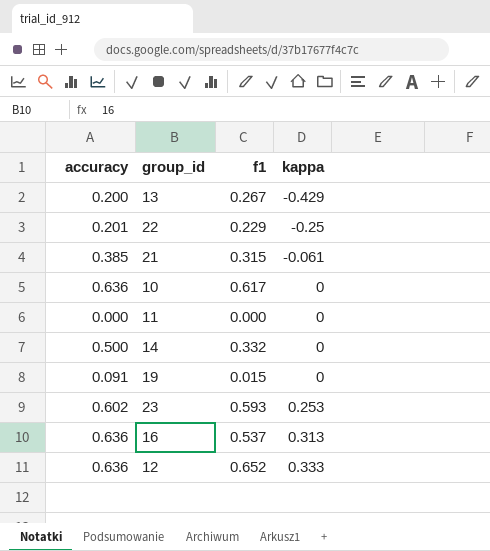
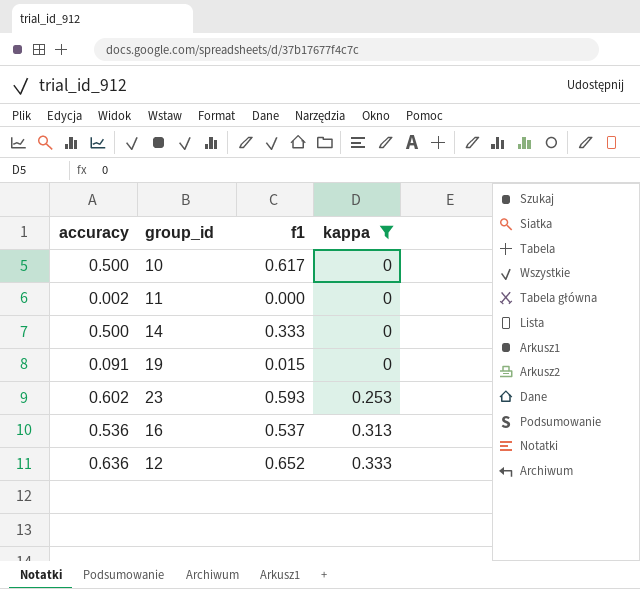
filter: none -> kappa >= 0
10 | accuracy: 0.636 -> 0.500
11 | accuracy: 0.000 -> 0.002
14 | f1: 0.332 -> 0.333
16 | accuracy: 0.636 -> 0.536

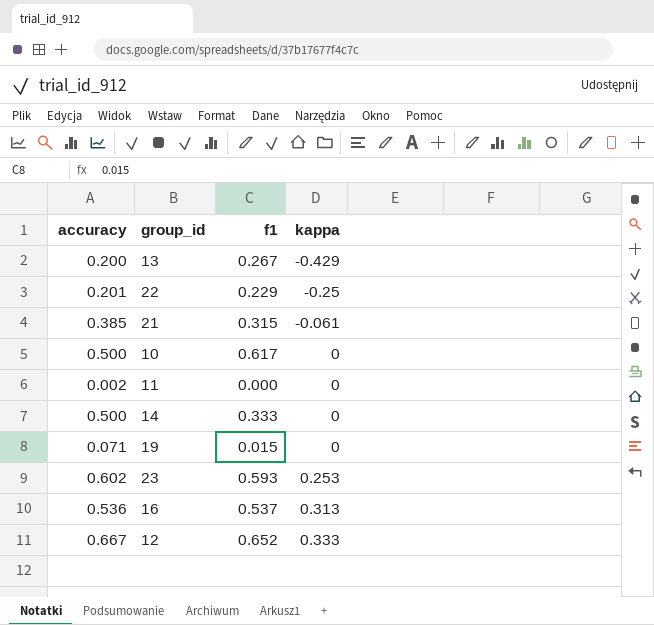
filter: kappa >= 0 -> none
19 | accuracy: 0.091 -> 0.071
12 | accuracy: 0.636 -> 0.667

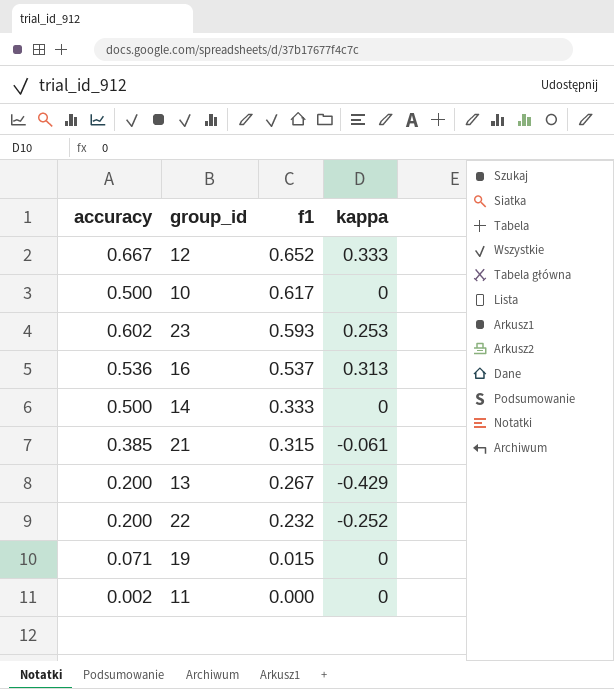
row order: kappa ascending -> f1 descending
22 | accuracy: 0.201 -> 0.200
22 | f1: 0.229 -> 0.232
22 | kappa: -0.25 -> -0.252

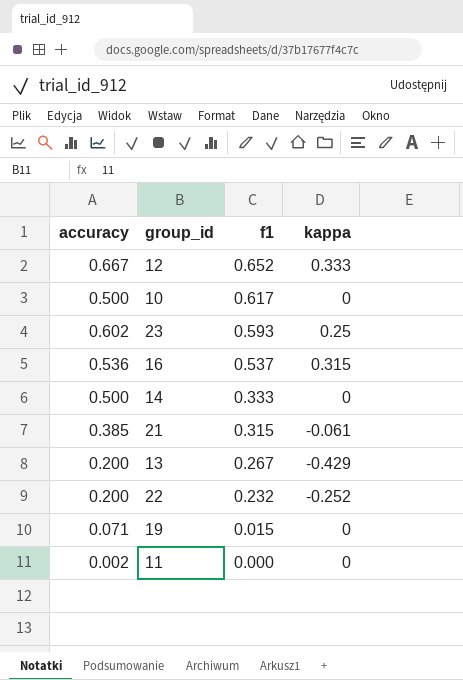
23 | kappa: 0.253 -> 0.25
16 | kappa: 0.313 -> 0.315

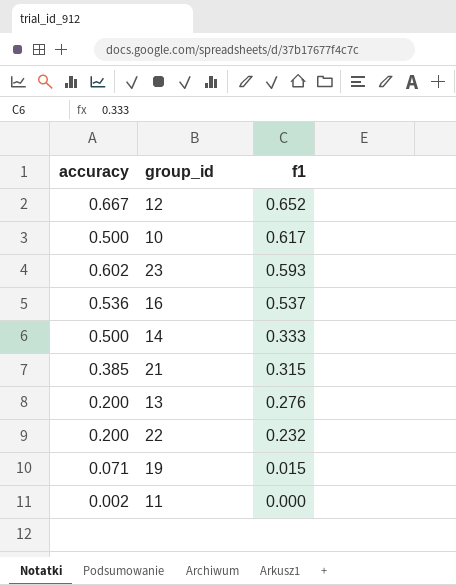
column kappa | position: 4 -> none
13 | f1: 0.267 -> 0.276

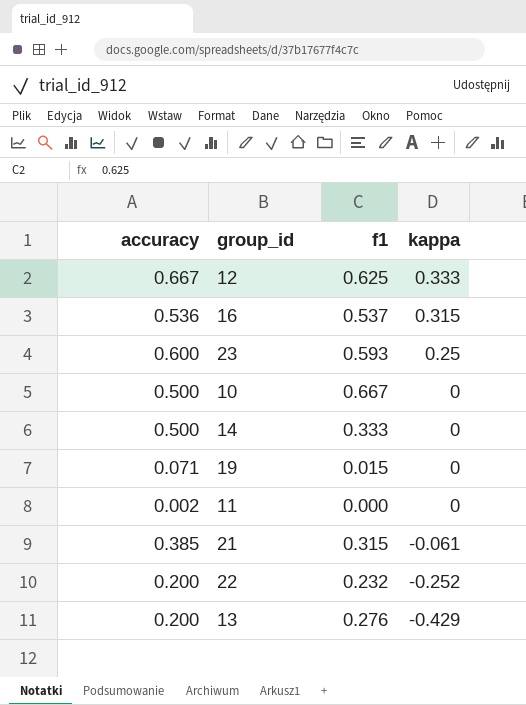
row order: f1 descending -> kappa descending
column kappa | position: none -> 4
12 | f1: 0.652 -> 0.625
23 | accuracy: 0.602 -> 0.600
10 | f1: 0.617 -> 0.667

